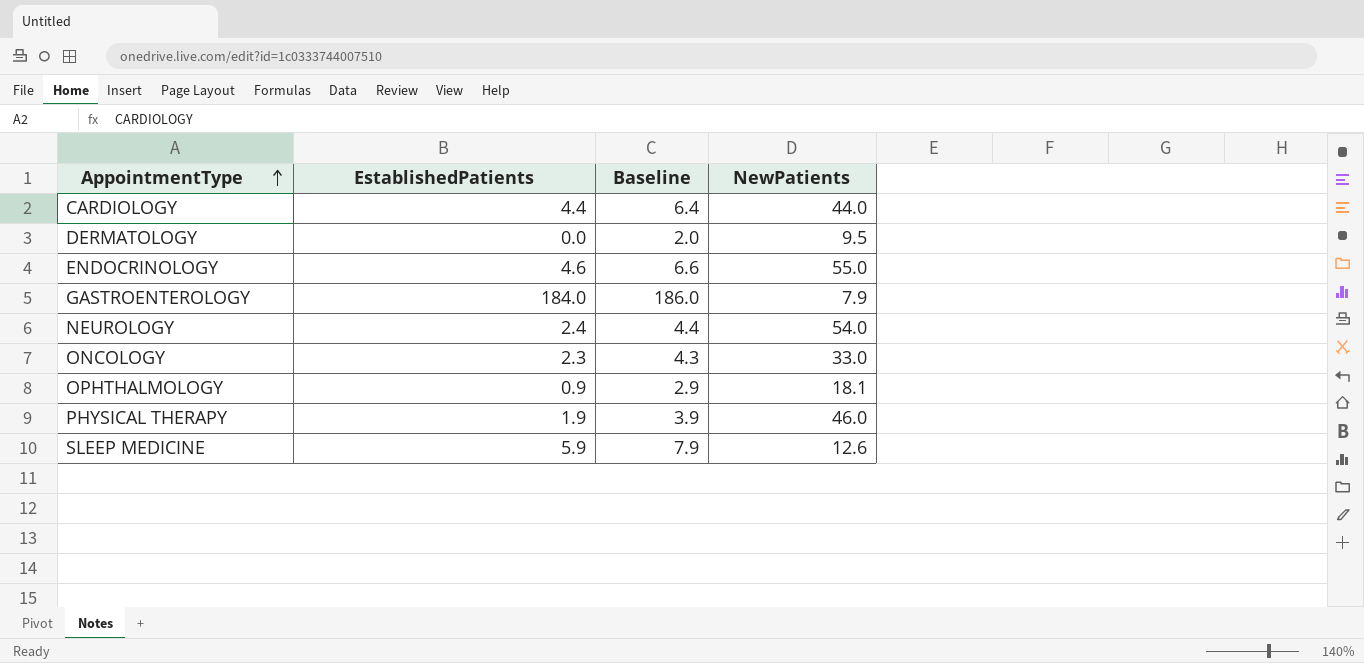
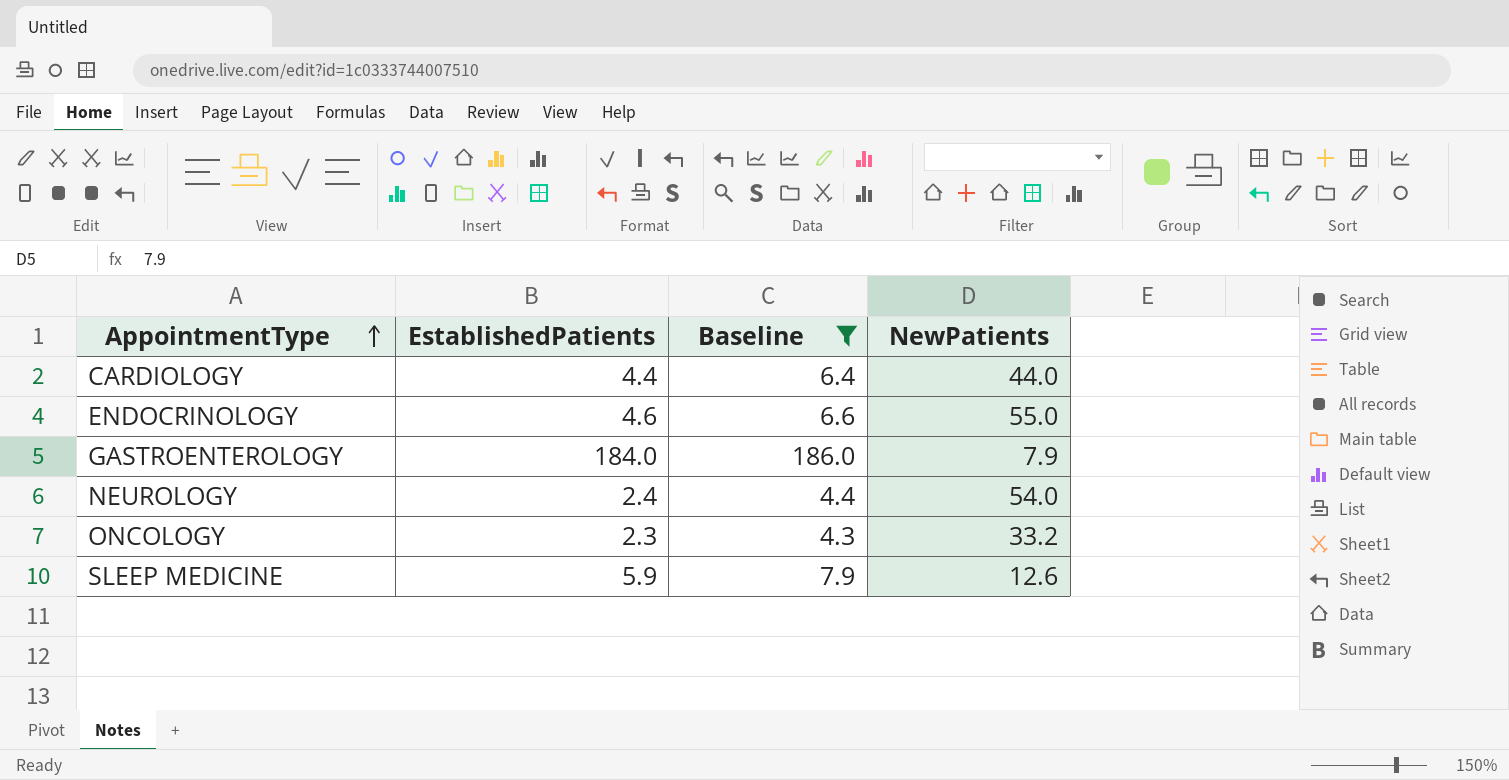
filter: none -> Baseline >= 4.3
ONCOLOGY | NewPatients: 33.0 -> 33.2

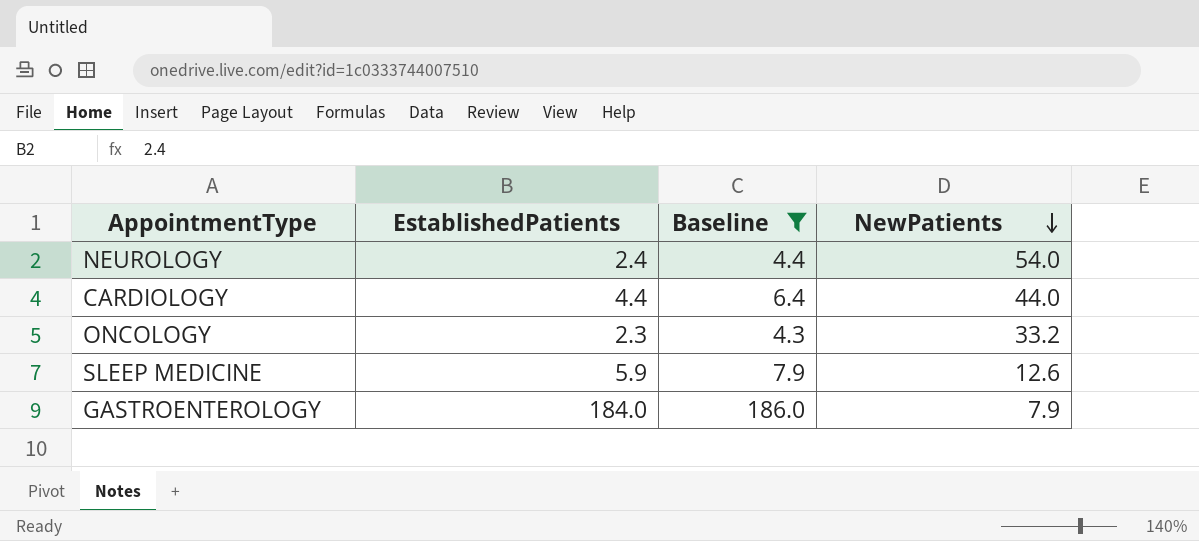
row order: AppointmentType ascending -> NewPatients descending
row ENDOCRINOLOGY: 4.6 | 6.6 | 55.0 -> none

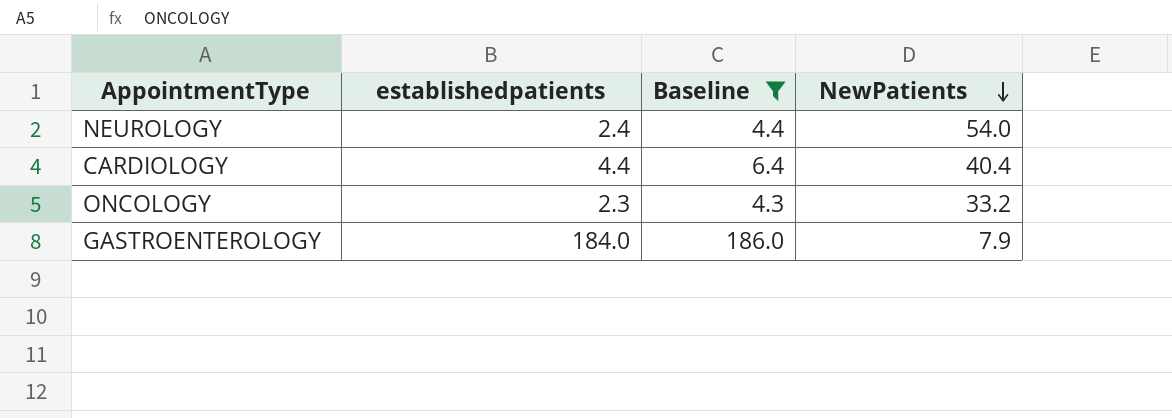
column name: EstablishedPatients -> establishedpatients
row SLEEP MEDICINE: 5.9 | 7.9 | 12.6 -> none
CARDIOLOGY | NewPatients: 44.0 -> 40.4

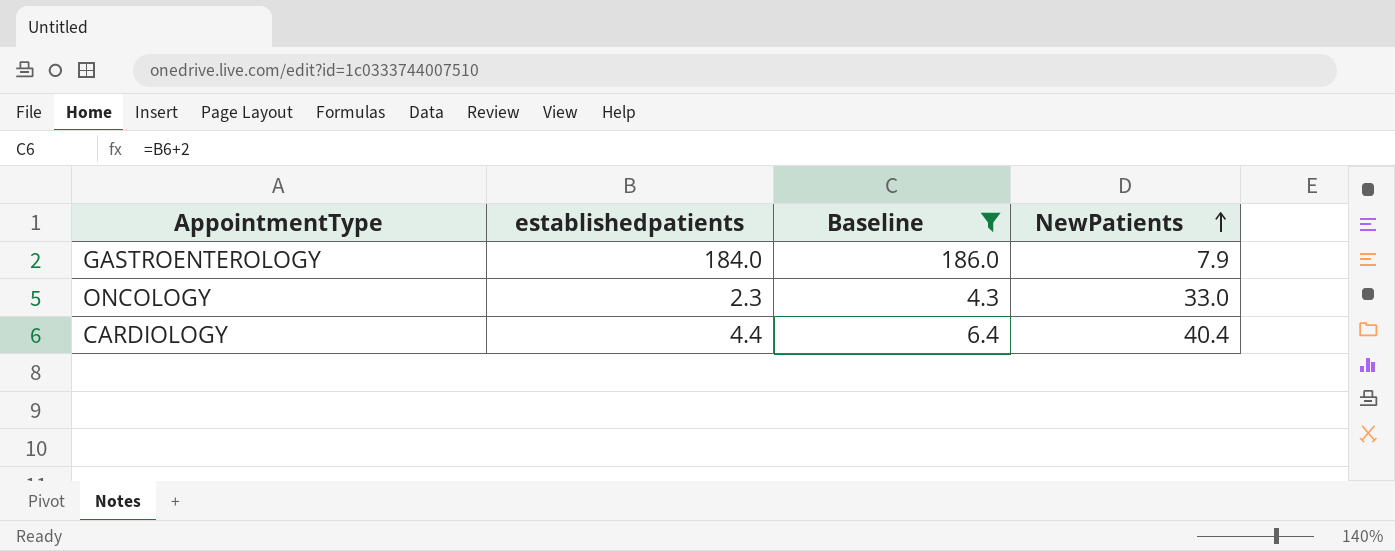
row order: NewPatients descending -> NewPatients ascending
row NEUROLOGY: 2.4 | 4.4 | 54.0 -> none
ONCOLOGY | NewPatients: 33.2 -> 33.0

